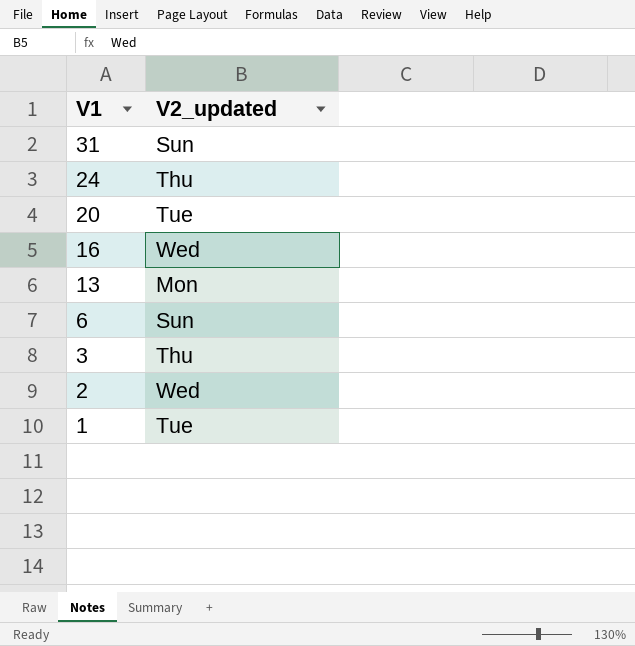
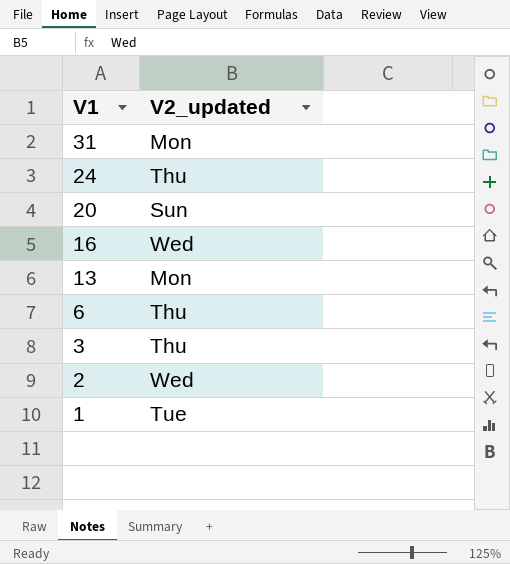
31 | V2_updated: Sun -> Mon
20 | V2_updated: Tue -> Sun
6 | V2_updated: Sun -> Thu

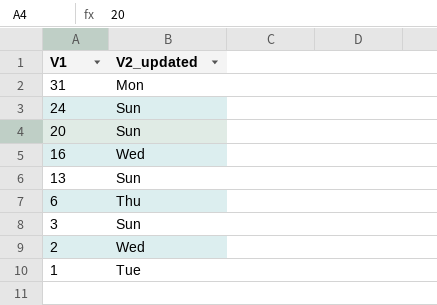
24 | V2_updated: Thu -> Sun
13 | V2_updated: Mon -> Sun
3 | V2_updated: Thu -> Sun

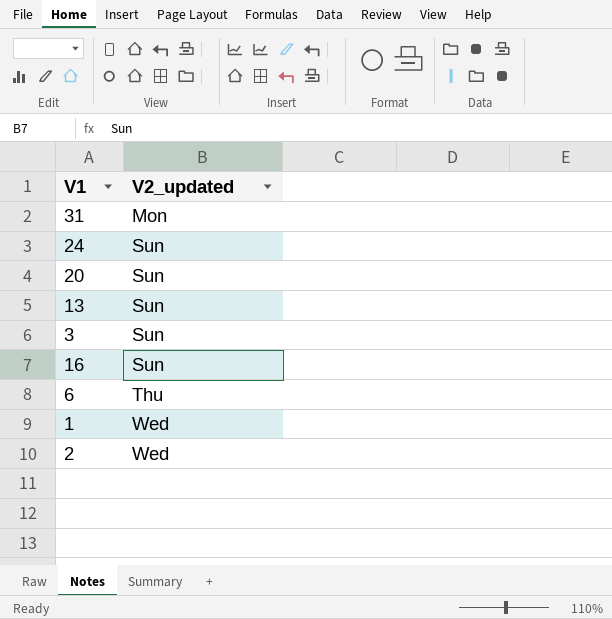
row order: V1 descending -> V2_updated ascending
16 | V2_updated: Wed -> Sun
1 | V2_updated: Tue -> Wed

